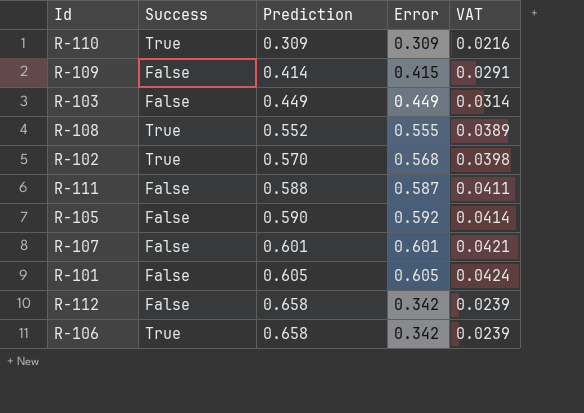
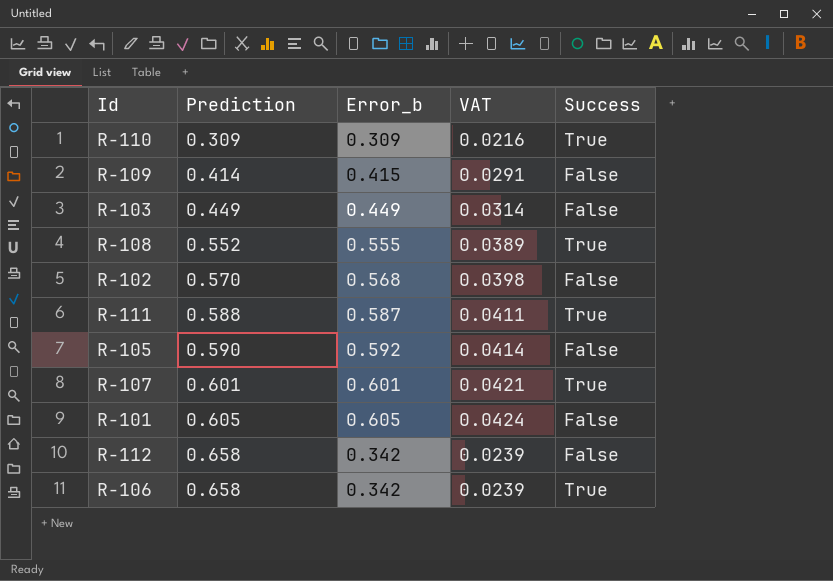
column name: Error -> Error_b
column Success | position: 2 -> 5
R-102 | Success: True -> False
R-111 | Success: False -> True
R-107 | Success: False -> True

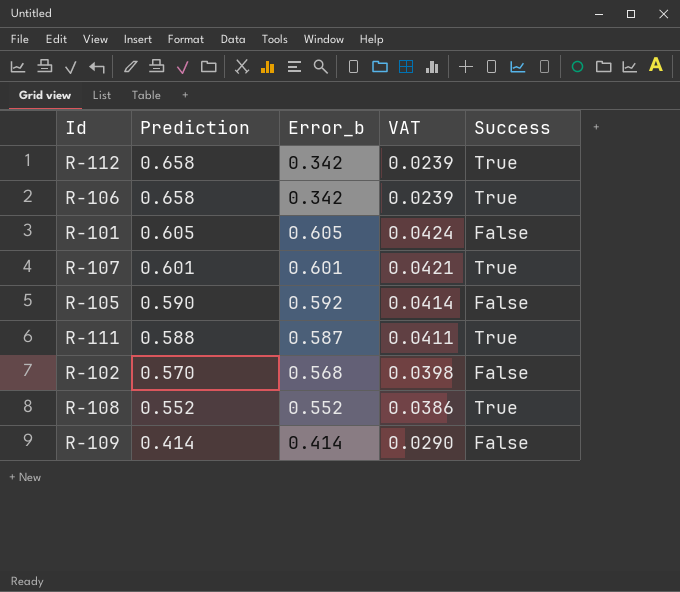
row order: Prediction ascending -> Prediction descending
row R-110: 0.309 | 0.309 | 0.0216 | True -> none
row R-103: 0.449 | 0.449 | 0.0314 | False -> none
R-112 | Success: False -> True
R-108 | Error_b: 0.555 -> 0.552
R-108 | VAT: 0.0389 -> 0.0386
R-109 | Error_b: 0.415 -> 0.414
R-109 | VAT: 0.0291 -> 0.0290

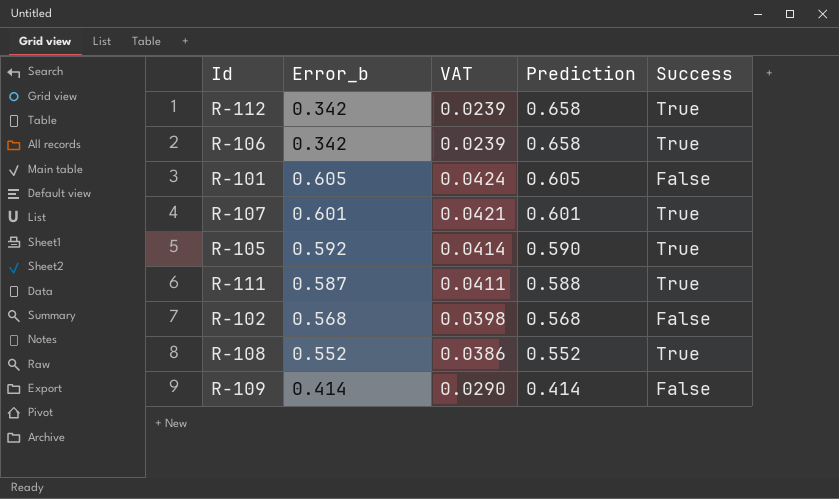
column Prediction | position: 2 -> 4
R-105 | Success: False -> True
R-102 | Prediction: 0.570 -> 0.568

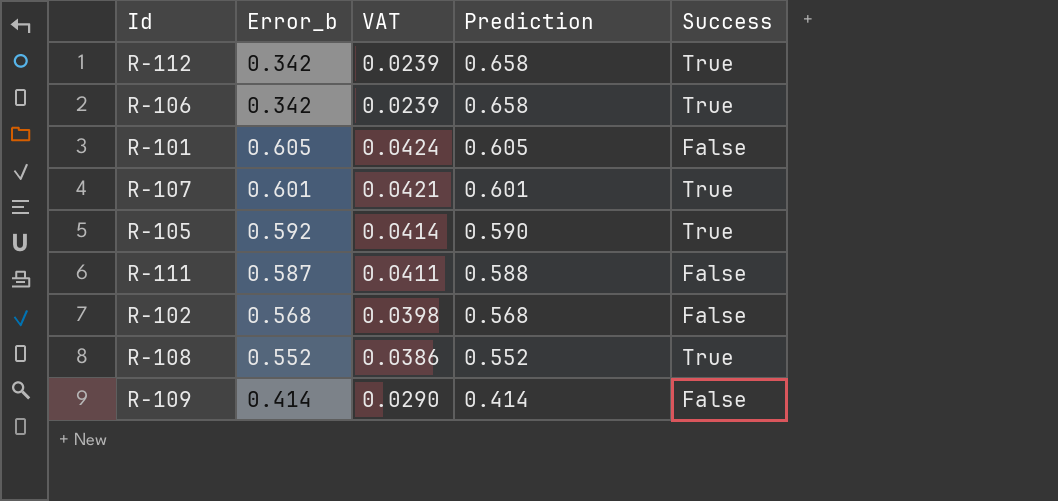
R-111 | Success: True -> False

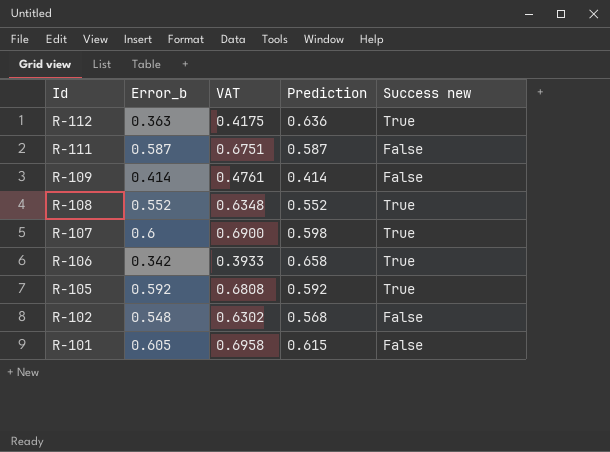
row order: Prediction descending -> Id descending
column VAT | formula: [Error_b] * 0.07 -> [Error_b] * 1.15
column name: Success -> Success new
R-112 | Error_b: 0.342 -> 0.363
R-112 | Prediction: 0.658 -> 0.636
R-111 | Prediction: 0.588 -> 0.587
R-107 | Error_b: 0.601 -> 0.6
R-107 | Prediction: 0.601 -> 0.598
R-105 | Prediction: 0.590 -> 0.592
R-102 | Error_b: 0.568 -> 0.548
R-101 | Prediction: 0.605 -> 0.615

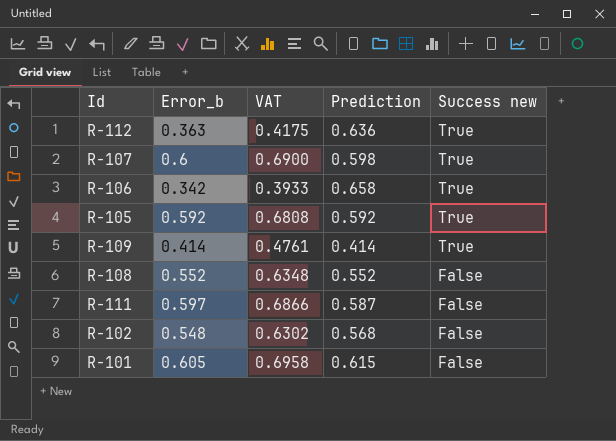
row order: Id descending -> Success new descending
R-109 | Success new: False -> True
R-108 | Success new: True -> False
R-111 | Error_b: 0.587 -> 0.597
R-111 | VAT: 0.6751 -> 0.6866

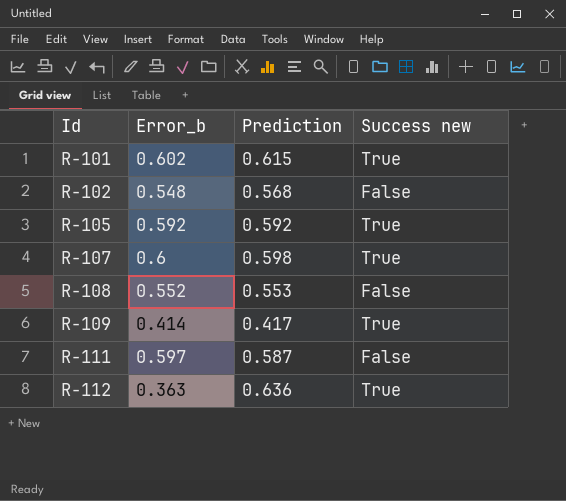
row order: Success new descending -> Id ascending
column VAT | formula: [Error_b] * 1.15 -> none
row R-106: 0.342 | 0.3933 | 0.658 | True -> none
R-101 | Error_b: 0.605 -> 0.602
R-101 | Success new: False -> True
R-108 | Prediction: 0.552 -> 0.553
R-109 | Prediction: 0.414 -> 0.417

